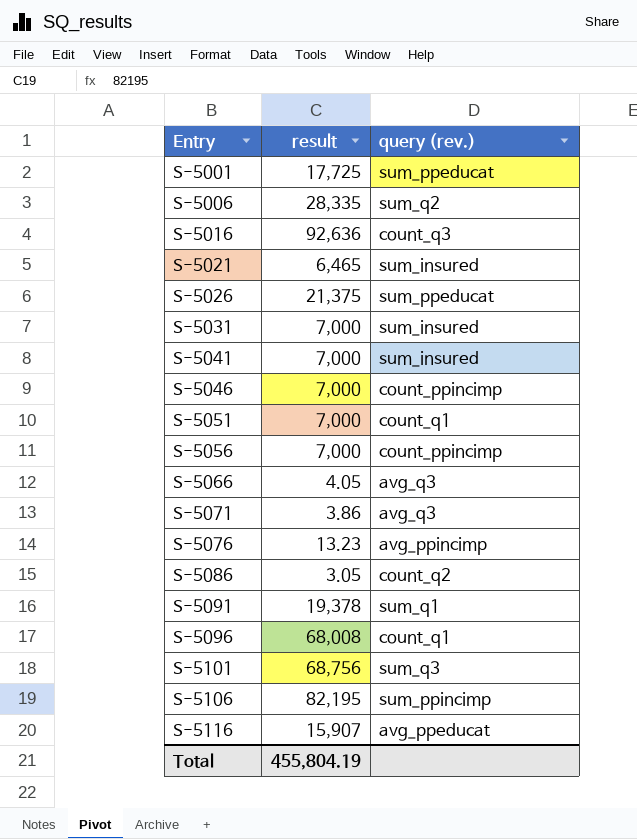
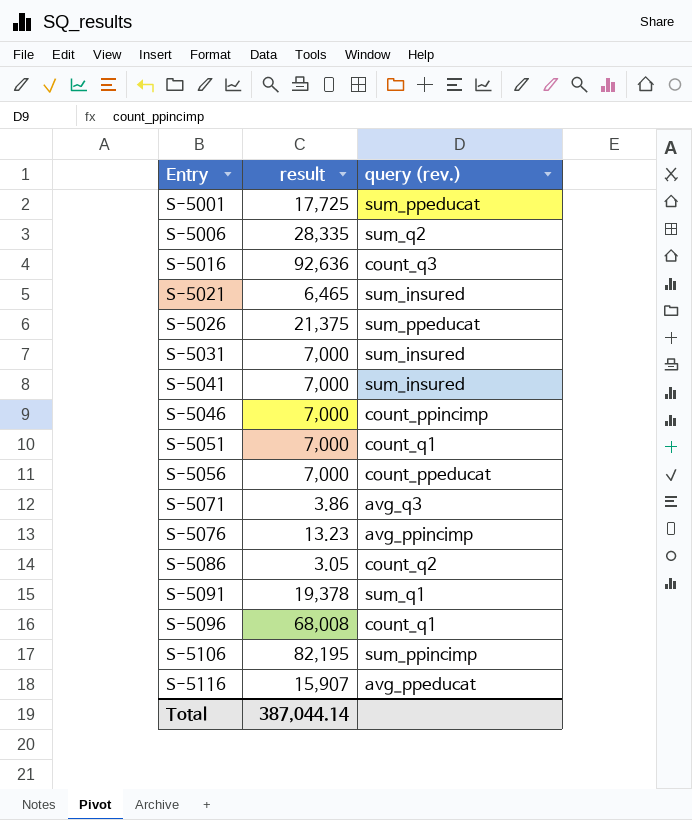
row S-5066: 4.05 | avg_q3 -> none
row S-5101: 68,756 | sum_q3 -> none
S-5056 | query (rev.): count_ppincimp -> count_ppeducat
Total | result: 455,804.19 -> 387,044.14

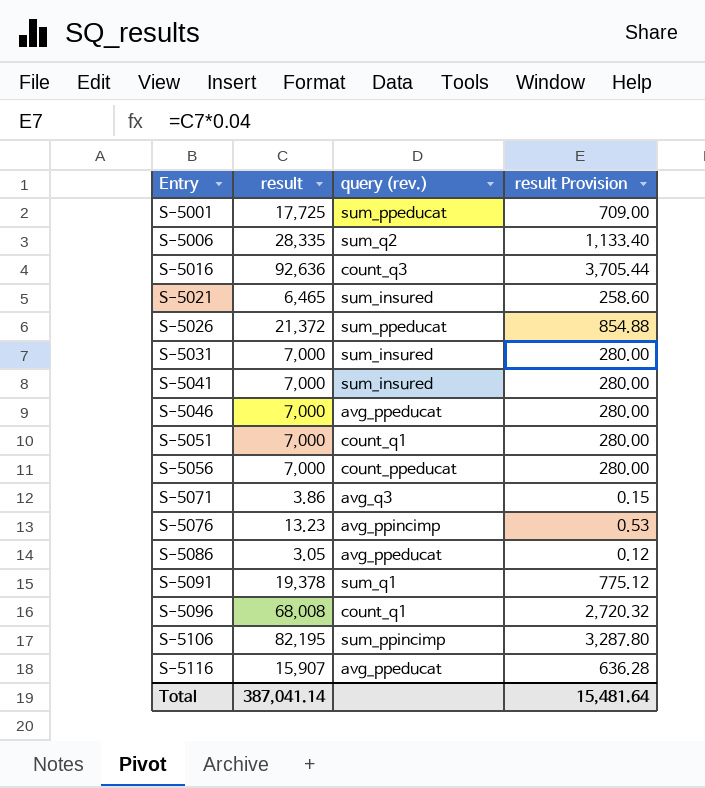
column result Provision | formula: none -> [result] * 0.04
S-5026 | result: 21,375 -> 21,372
S-5046 | query (rev.): count_ppincimp -> avg_ppeducat
S-5086 | query (rev.): count_q2 -> avg_ppeducat
Total | result: 387,044.14 -> 387,041.14

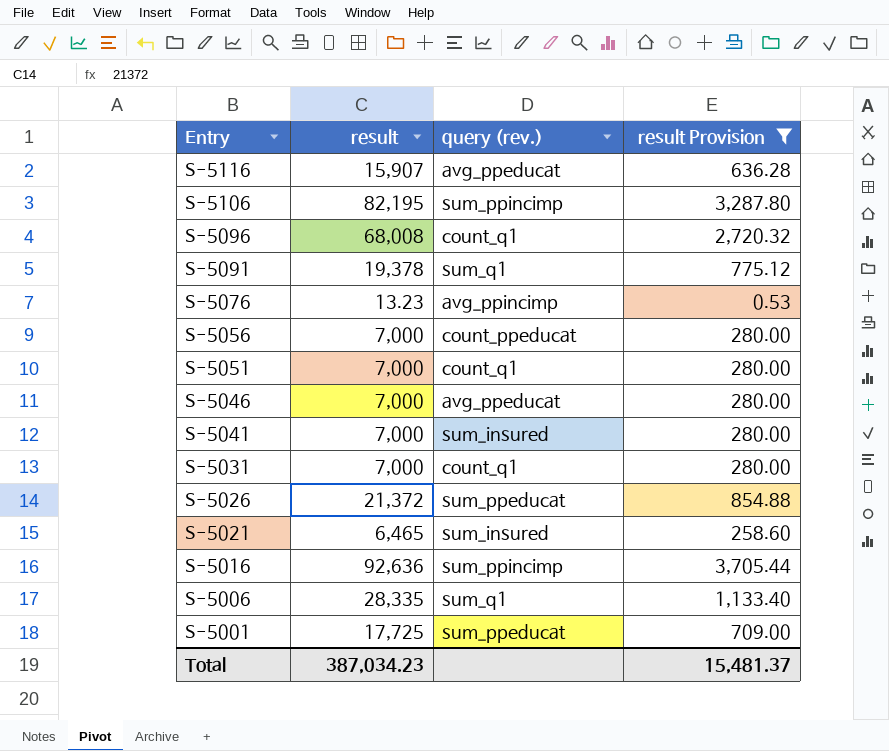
filter: none -> result Provision >= 0.53
row order: Entry ascending -> Entry descending
S-5031 | query (rev.): sum_insured -> count_q1
S-5016 | query (rev.): count_q3 -> sum_ppincimp
S-5006 | query (rev.): sum_q2 -> sum_q1
Total | result: 387,041.14 -> 387,034.23
Total | result Provision: 15,481.64 -> 15,481.37

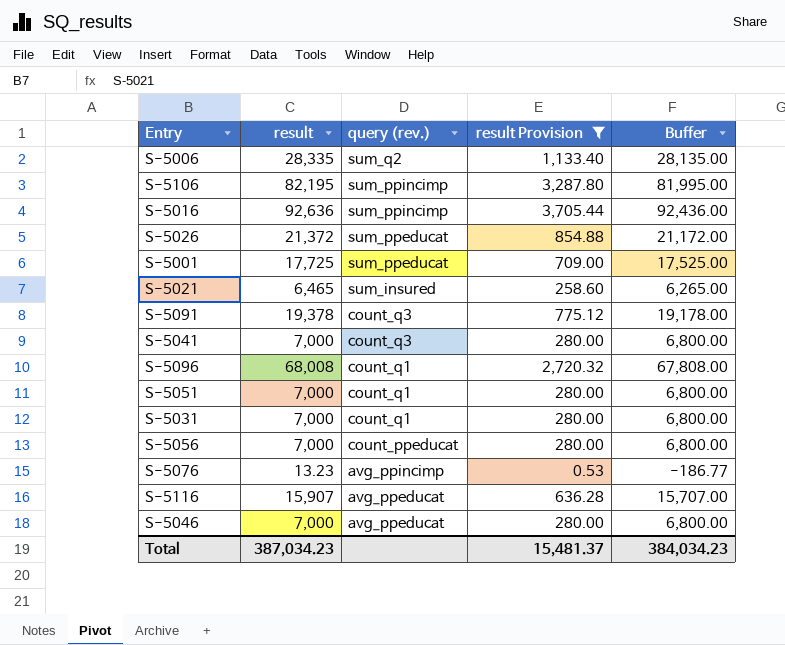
row order: Entry descending -> query (rev.) descending
column Buffer | formula: none -> [result] - 200
S-5006 | query (rev.): sum_q1 -> sum_q2
S-5091 | query (rev.): sum_q1 -> count_q3
S-5041 | query (rev.): sum_insured -> count_q3

